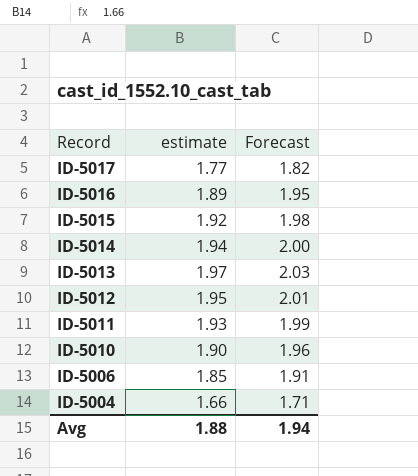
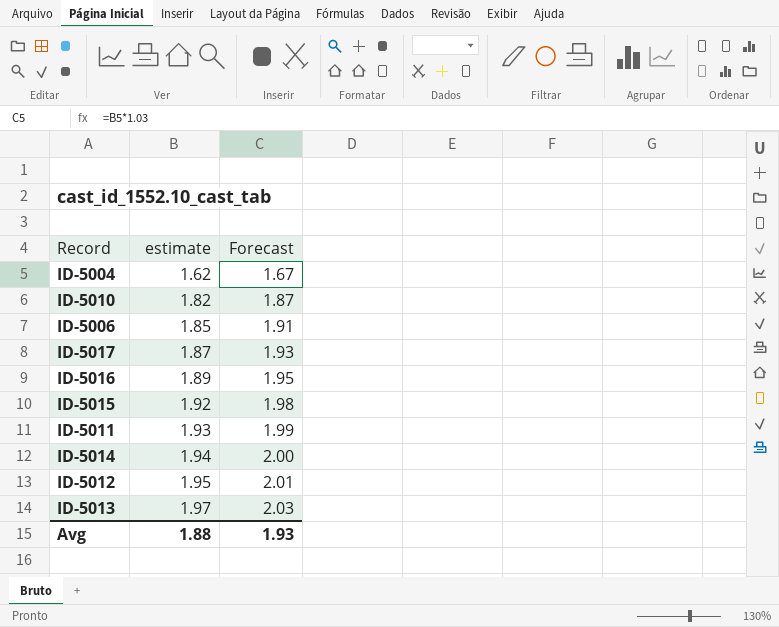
row order: Record descending -> estimate ascending
ID-5004 | estimate: 1.66 -> 1.62
ID-5004 | Forecast: 1.71 -> 1.67
ID-5010 | estimate: 1.90 -> 1.82
ID-5010 | Forecast: 1.96 -> 1.87
ID-5017 | estimate: 1.77 -> 1.87
ID-5017 | Forecast: 1.82 -> 1.93
Avg | Forecast: 1.94 -> 1.93

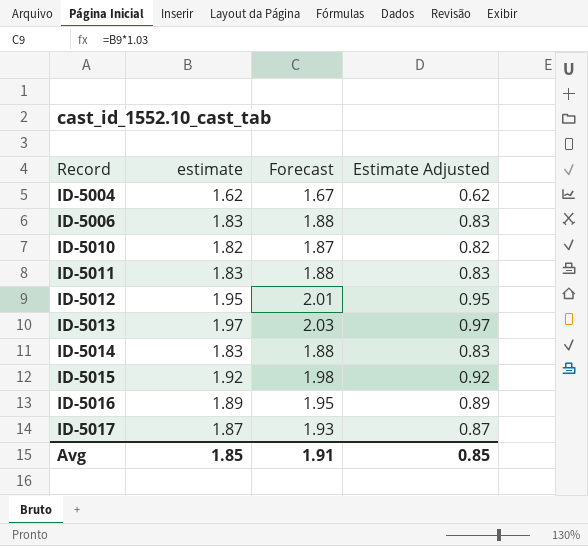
row order: estimate ascending -> Record ascending
column Estimate Adjusted | formula: none -> [estimate] - 1
ID-5006 | estimate: 1.85 -> 1.83
ID-5006 | Forecast: 1.91 -> 1.88
ID-5011 | estimate: 1.93 -> 1.83
ID-5011 | Forecast: 1.99 -> 1.88
ID-5014 | estimate: 1.94 -> 1.83
ID-5014 | Forecast: 2.00 -> 1.88
Avg | estimate: 1.88 -> 1.85
Avg | Forecast: 1.93 -> 1.91

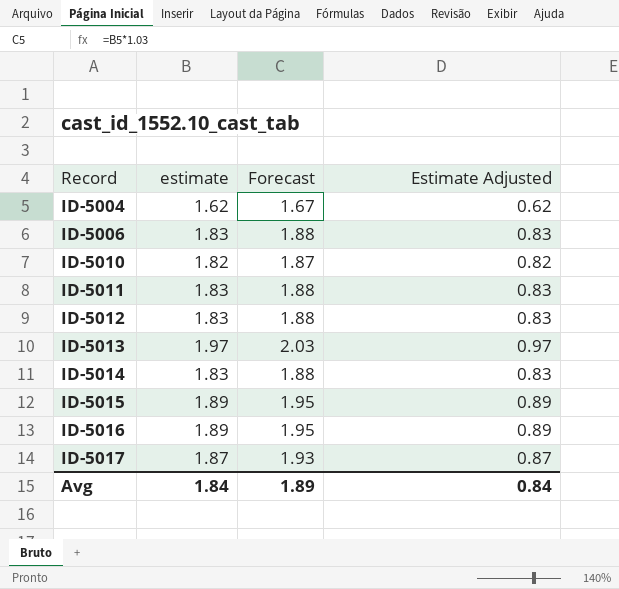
ID-5012 | estimate: 1.95 -> 1.83
ID-5012 | Forecast: 2.01 -> 1.88
ID-5012 | Estimate Adjusted: 0.95 -> 0.83
ID-5015 | estimate: 1.92 -> 1.89
ID-5015 | Forecast: 1.98 -> 1.95
ID-5015 | Estimate Adjusted: 0.92 -> 0.89
Avg | estimate: 1.85 -> 1.84
Avg | Forecast: 1.91 -> 1.89
Avg | Estimate Adjusted: 0.85 -> 0.84

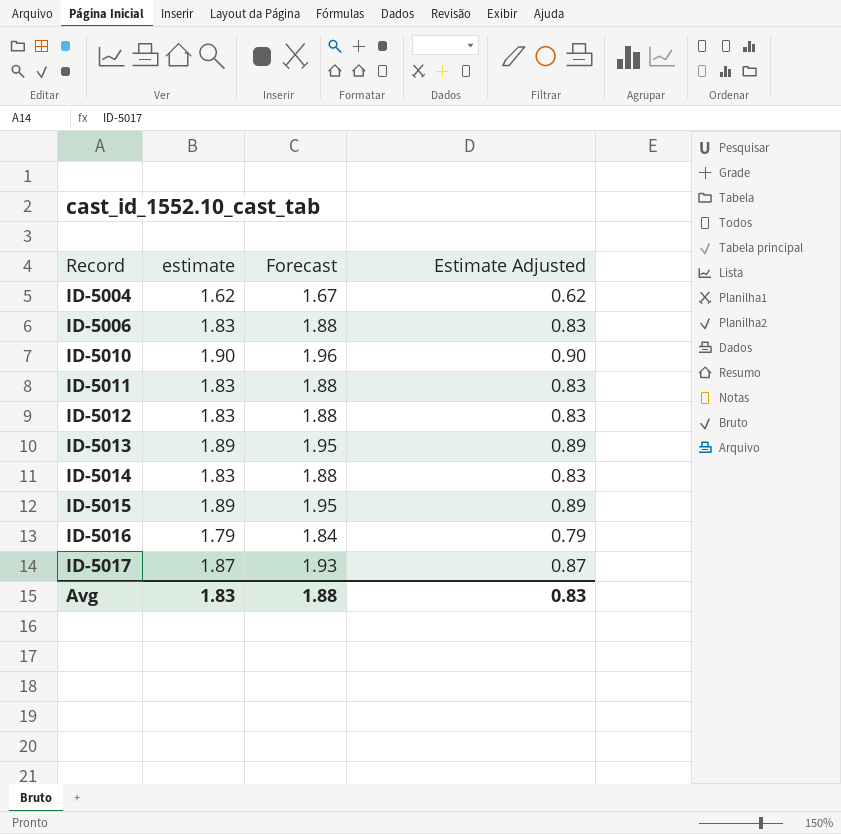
ID-5010 | estimate: 1.82 -> 1.90
ID-5010 | Forecast: 1.87 -> 1.96
ID-5010 | Estimate Adjusted: 0.82 -> 0.90
ID-5013 | estimate: 1.97 -> 1.89
ID-5013 | Forecast: 2.03 -> 1.95
ID-5013 | Estimate Adjusted: 0.97 -> 0.89
ID-5016 | estimate: 1.89 -> 1.79
ID-5016 | Forecast: 1.95 -> 1.84
ID-5016 | Estimate Adjusted: 0.89 -> 0.79
Avg | estimate: 1.84 -> 1.83
Avg | Forecast: 1.89 -> 1.88
Avg | Estimate Adjusted: 0.84 -> 0.83

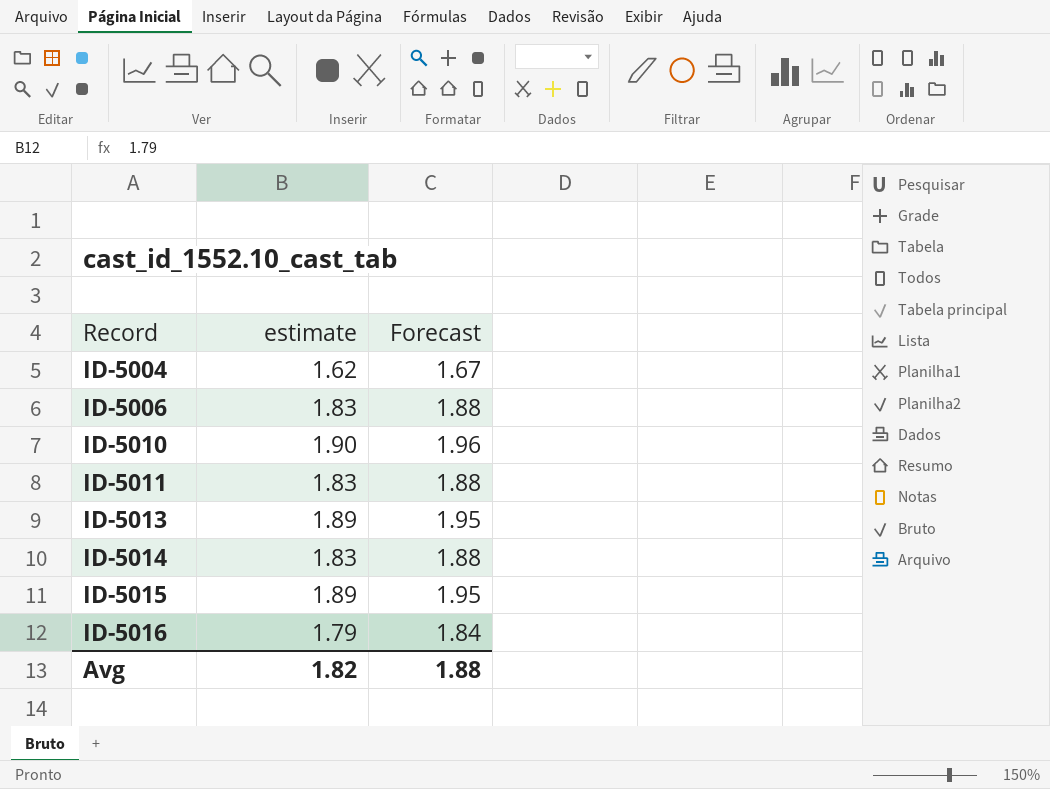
column Estimate Adjusted | formula: [estimate] - 1 -> none
row ID-5012: 1.83 | 1.88 | 0.83 -> none
row ID-5017: 1.87 | 1.93 | 0.87 -> none
Avg | estimate: 1.83 -> 1.82

